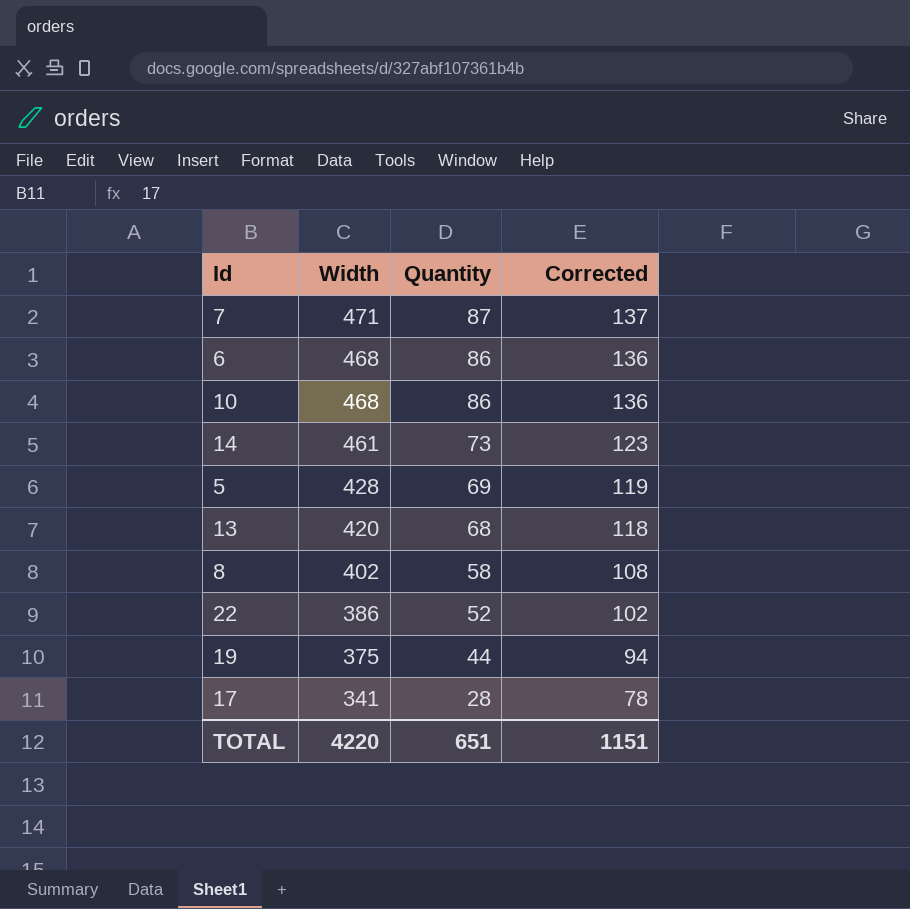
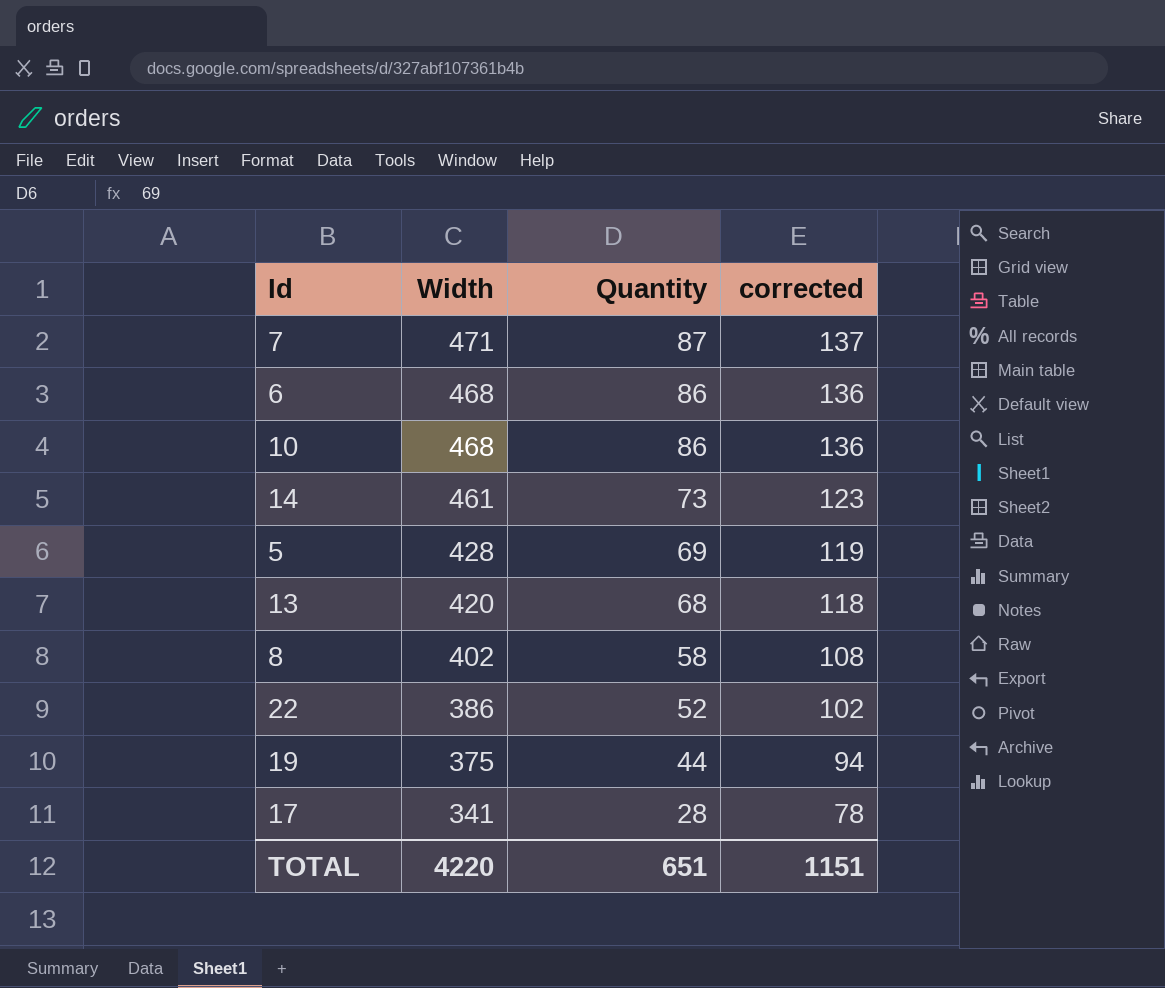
column name: Corrected -> corrected

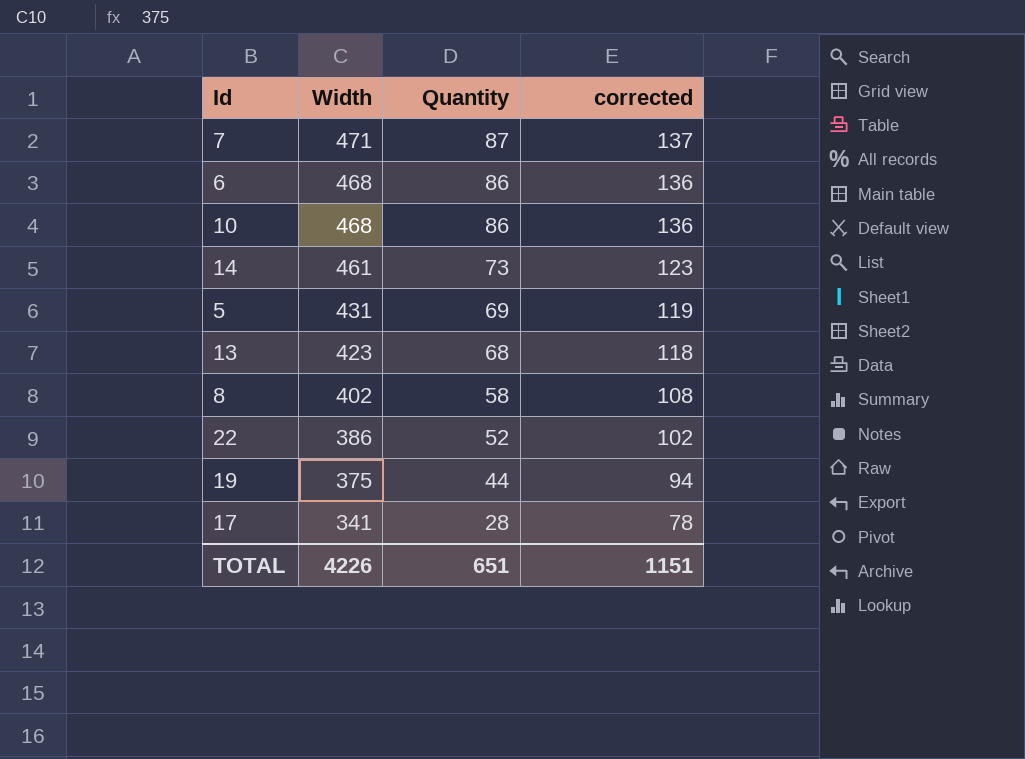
5 | Width: 428 -> 431
13 | Width: 420 -> 423
TOTAL | Width: 4220 -> 4226

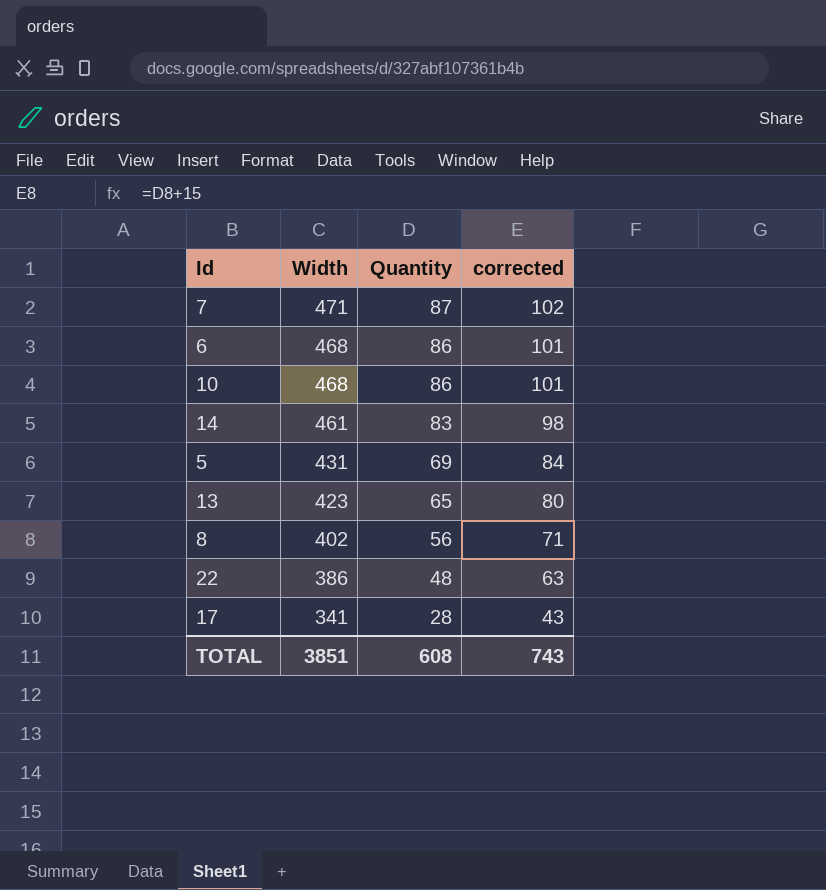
column corrected | formula: [Quantity] + 50 -> [Quantity] + 15
row 19: 375 | 44 | 94 -> none
14 | Quantity: 73 -> 83
13 | Quantity: 68 -> 65
8 | Quantity: 58 -> 56
22 | Quantity: 52 -> 48
TOTAL | Width: 4226 -> 3851
TOTAL | Quantity: 651 -> 608
TOTAL | corrected: 1151 -> 743

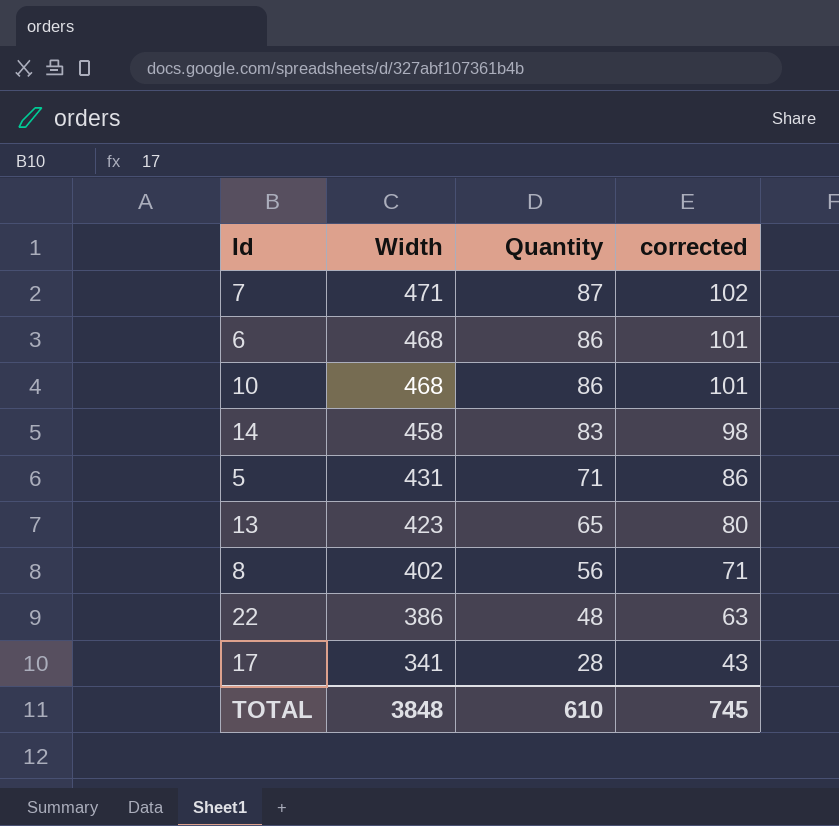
14 | Width: 461 -> 458
5 | Quantity: 69 -> 71
5 | corrected: 84 -> 86
TOTAL | Width: 3851 -> 3848
TOTAL | Quantity: 608 -> 610
TOTAL | corrected: 743 -> 745

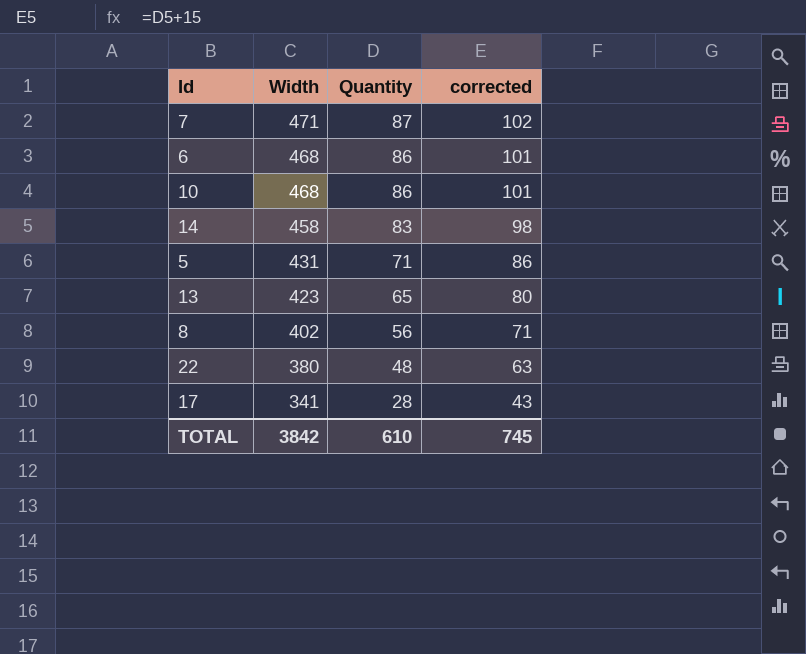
22 | Width: 386 -> 380
TOTAL | Width: 3848 -> 3842

